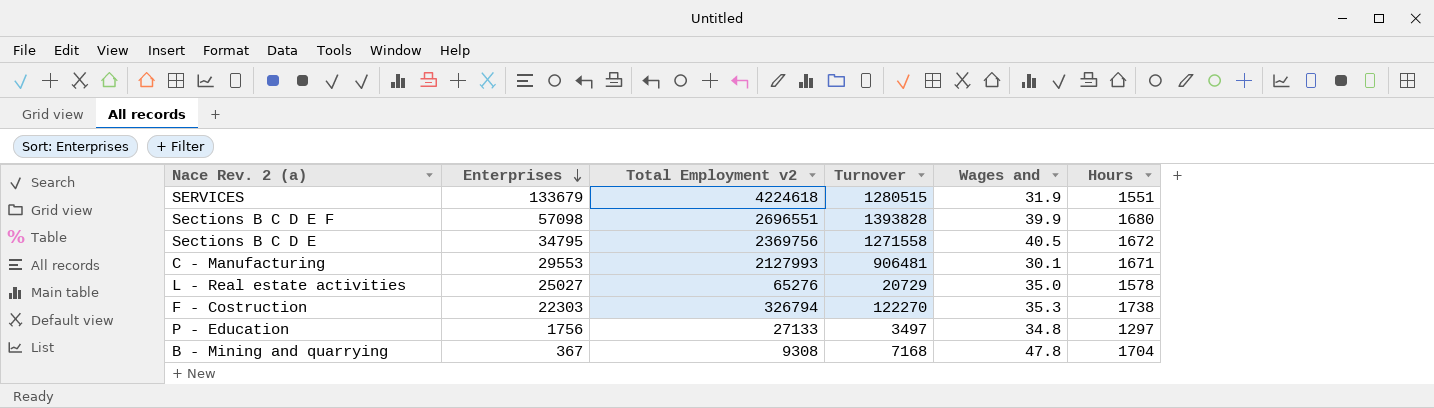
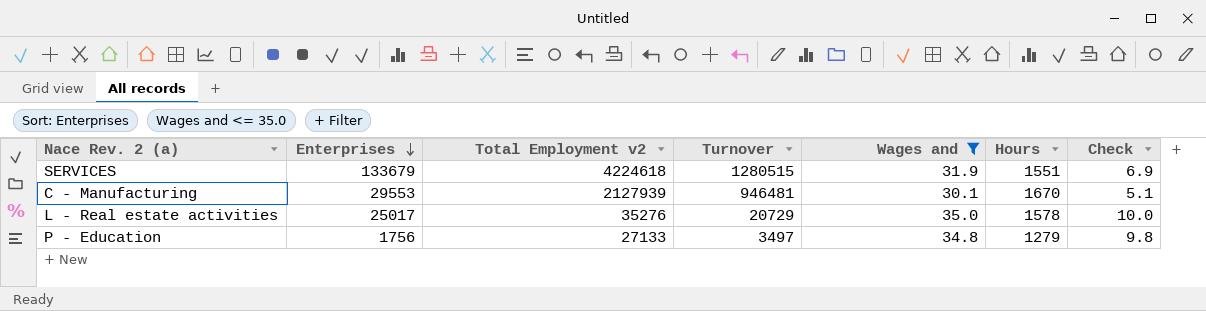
filter: none -> Wages and <= 35.0
column Check | formula: none -> [Wages and] - 25
C - Manufacturing | Total Employment v2: 2127993 -> 2127939
C - Manufacturing | Turnover: 906481 -> 946481
C - Manufacturing | Hours: 1671 -> 1670
L - Real estate activities | Enterprises: 25027 -> 25017
L - Real estate activities | Total Employment v2: 65276 -> 35276
P - Education | Hours: 1297 -> 1279

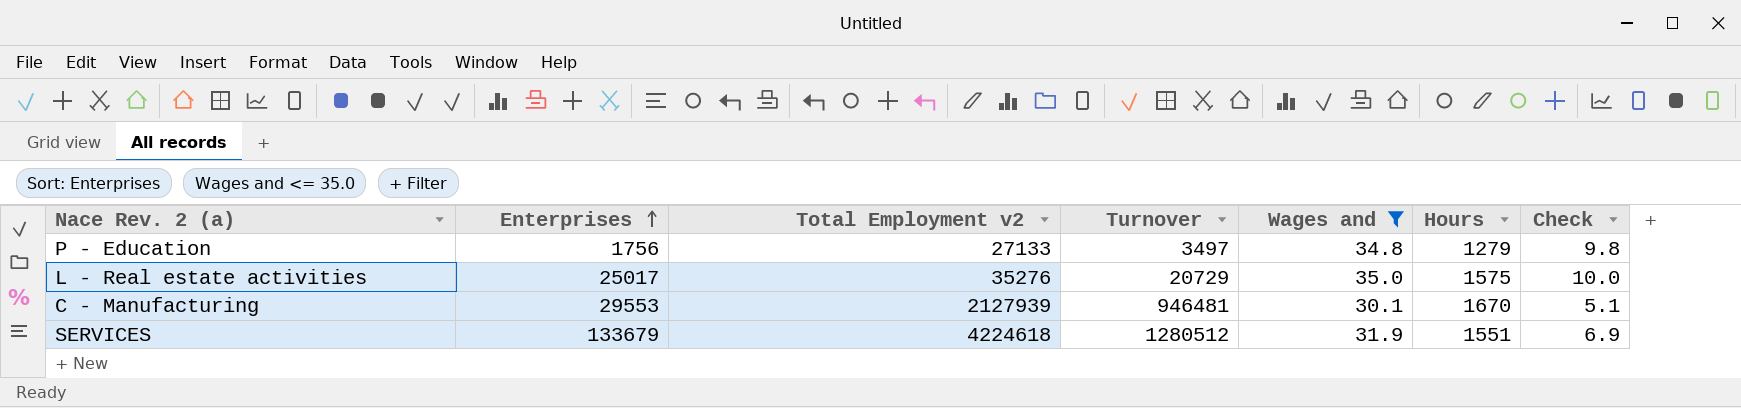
row order: Enterprises descending -> Enterprises ascending
L - Real estate activities | Hours: 1578 -> 1575
SERVICES | Turnover: 1280515 -> 1280512

